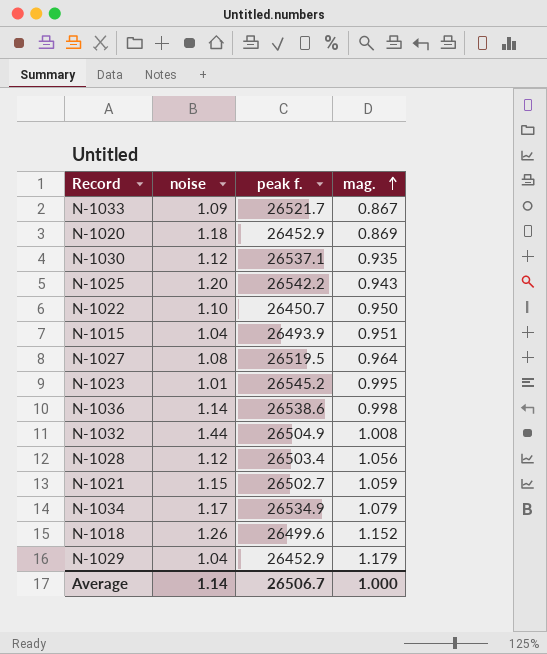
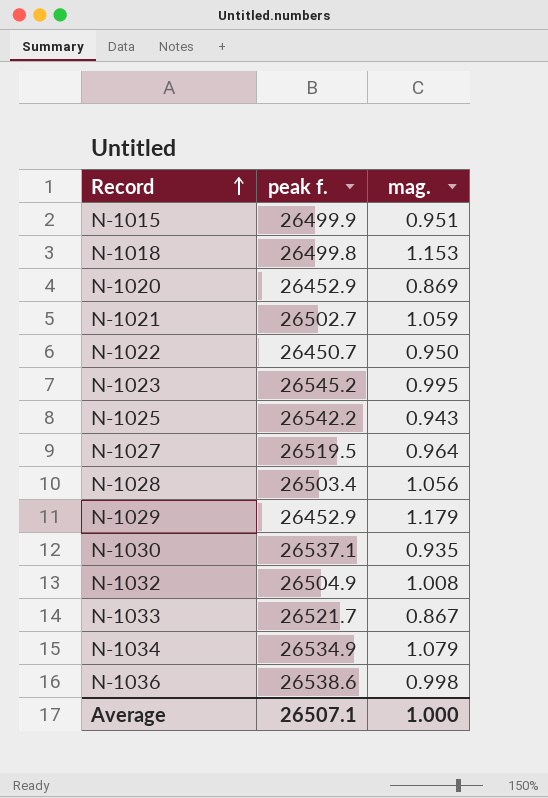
row order: mag. ascending -> Record ascending
column noise | position: 2 -> none
N-1015 | peak f.: 26493.9 -> 26499.9
N-1018 | peak f.: 26499.6 -> 26499.8
N-1018 | mag.: 1.152 -> 1.153
Average | peak f.: 26506.7 -> 26507.1

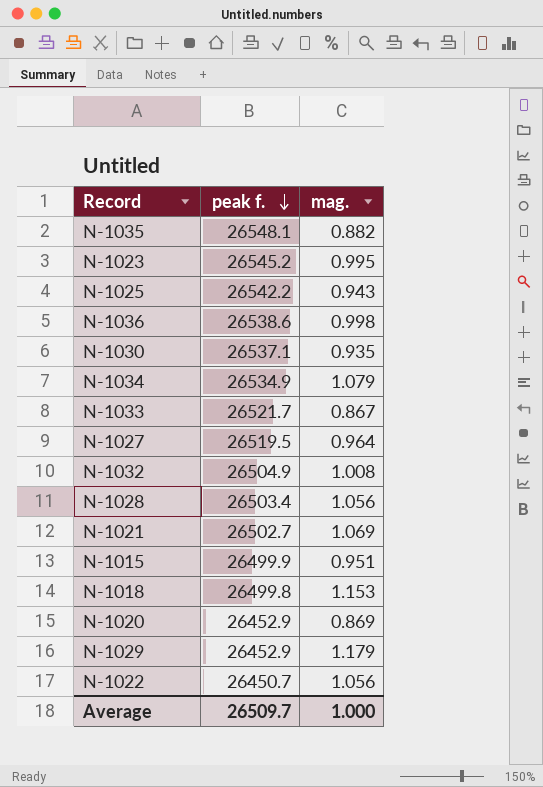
row order: Record ascending -> peak f. descending
row N-1035: none -> 26548.1 | 0.882
N-1021 | mag.: 1.059 -> 1.069
N-1022 | mag.: 0.950 -> 1.056
Average | peak f.: 26507.1 -> 26509.7

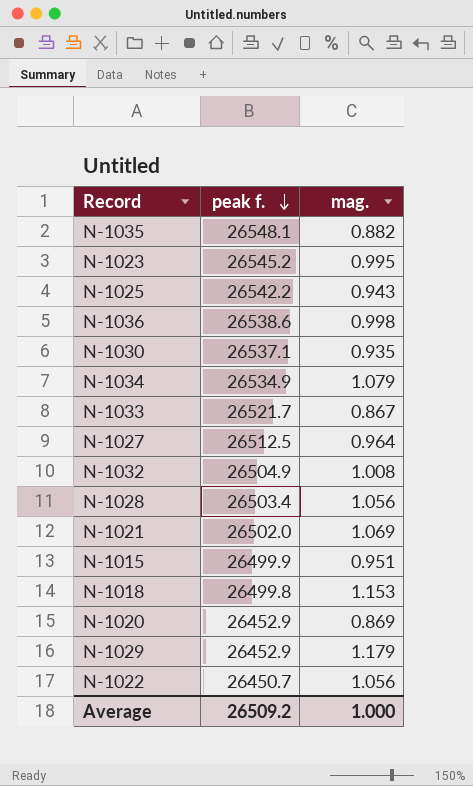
N-1027 | peak f.: 26519.5 -> 26512.5
N-1021 | peak f.: 26502.7 -> 26502.0
Average | peak f.: 26509.7 -> 26509.2

